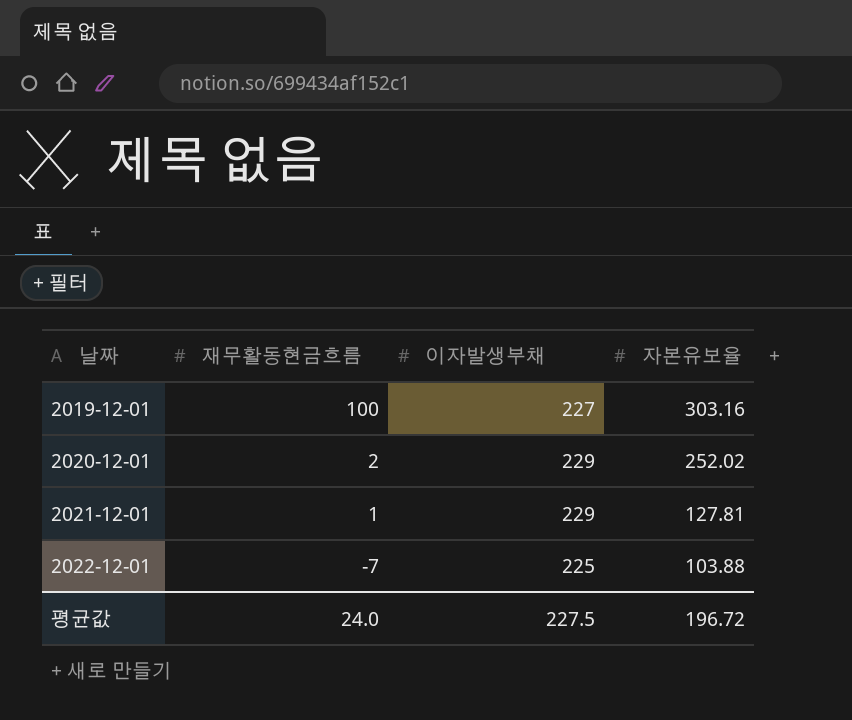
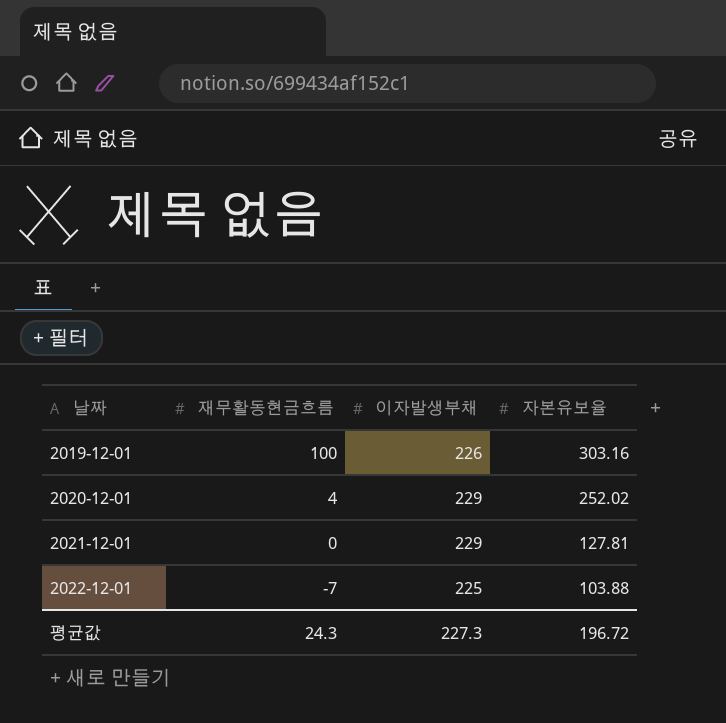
2019-12-01 | 이자발생부채: 227 -> 226
2020-12-01 | 재무활동현금흐름: 2 -> 4
2021-12-01 | 재무활동현금흐름: 1 -> 0
평균값 | 재무활동현금흐름: 24.0 -> 24.3
평균값 | 이자발생부채: 227.5 -> 227.3

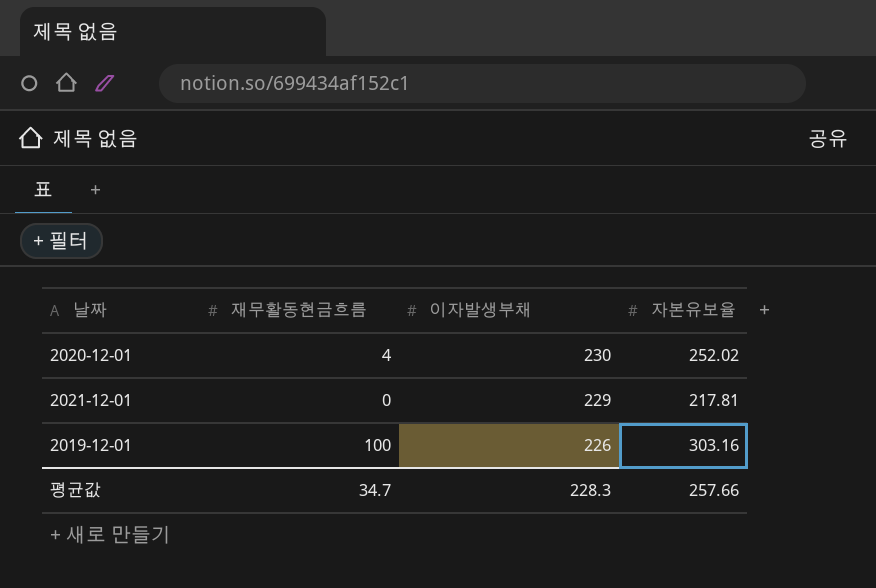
row order: 날짜 ascending -> 이자발생부채 descending
row 2022-12-01: -7 | 225 | 103.88 -> none
2020-12-01 | 이자발생부채: 229 -> 230
2021-12-01 | 자본유보율: 127.81 -> 217.81
평균값 | 재무활동현금흐름: 24.3 -> 34.7
평균값 | 이자발생부채: 227.3 -> 228.3
평균값 | 자본유보율: 196.72 -> 257.66

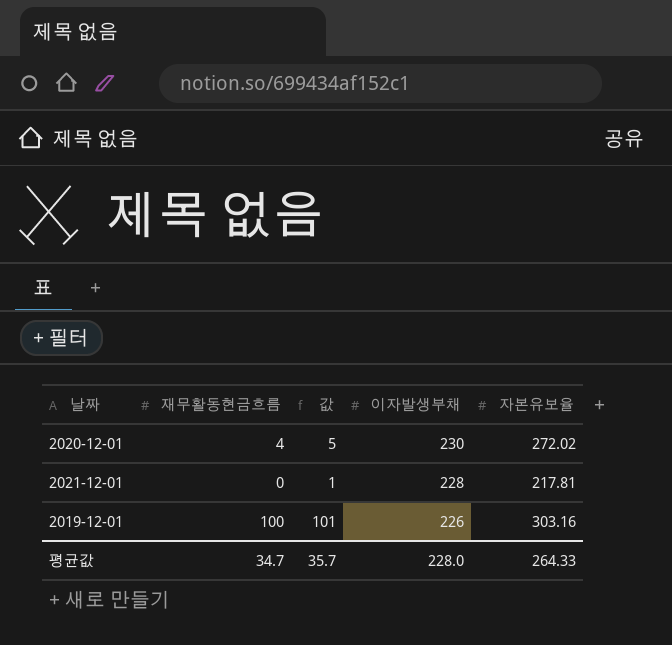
column 값 | formula: none -> [재무활동현금흐름] + 1
2020-12-01 | 자본유보율: 252.02 -> 272.02
2021-12-01 | 이자발생부채: 229 -> 228
평균값 | 이자발생부채: 228.3 -> 228.0
평균값 | 자본유보율: 257.66 -> 264.33

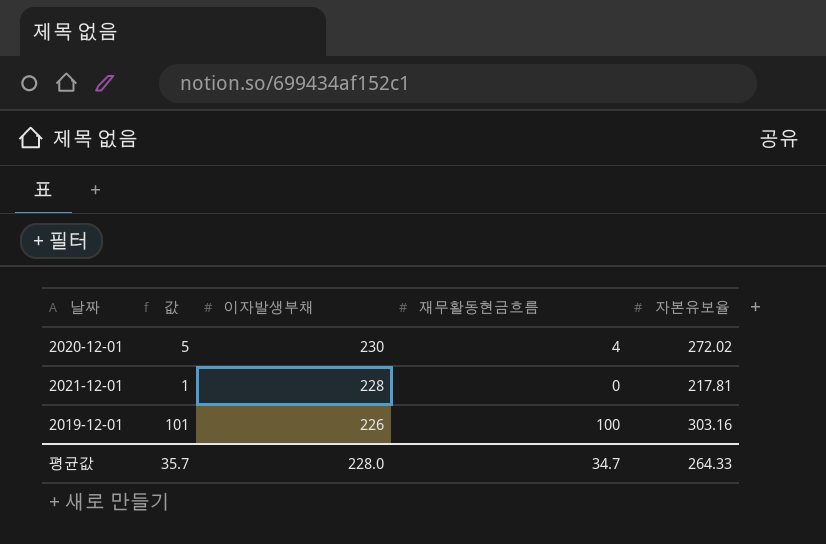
column 재무활동현금흐름 | position: 2 -> 4

